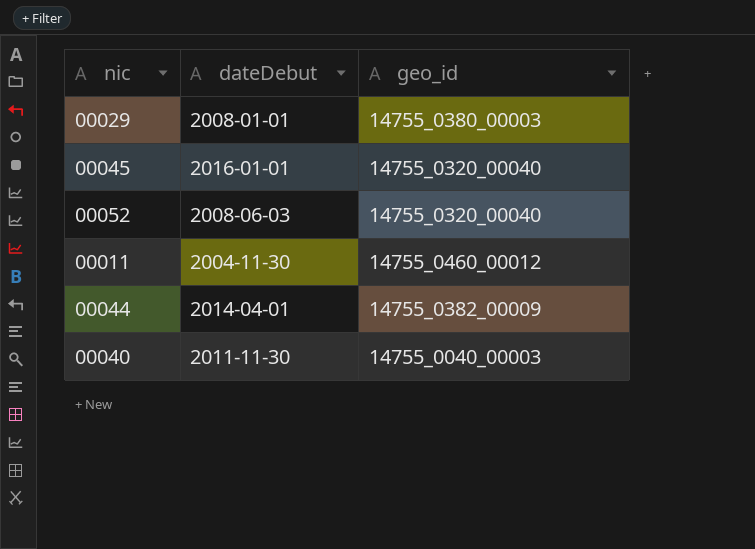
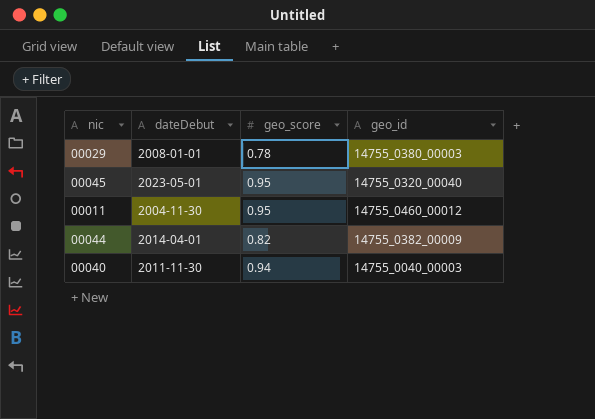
column geo_score | position: none -> 3
row 00052: 2008-06-03 | 14755_0320_00040 -> none
00045 | dateDebut: 2016-01-01 -> 2023-05-01

